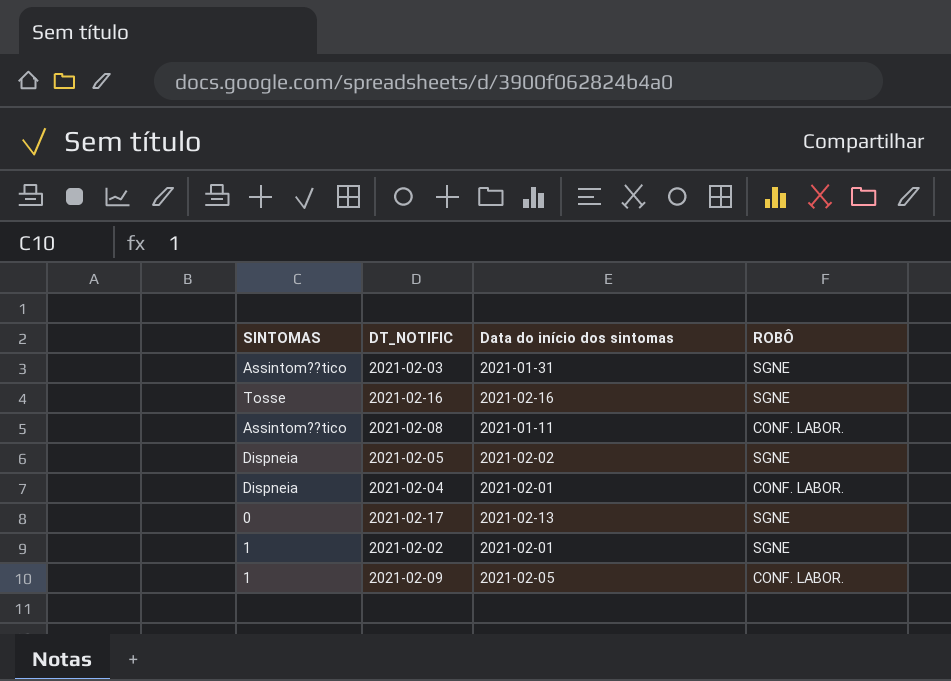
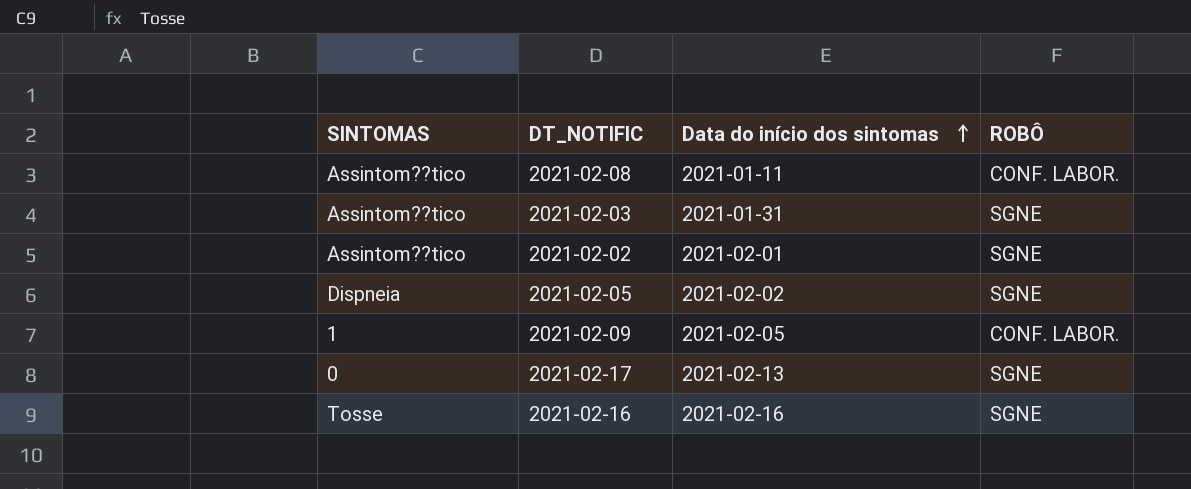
row order: none -> Data do início dos sintomas ascending
row 2021-02-04: Dispneia | 2021-02-01 | CONF. LABOR. -> none
2021-02-02 | SINTOMAS: 1 -> Assintom??tico

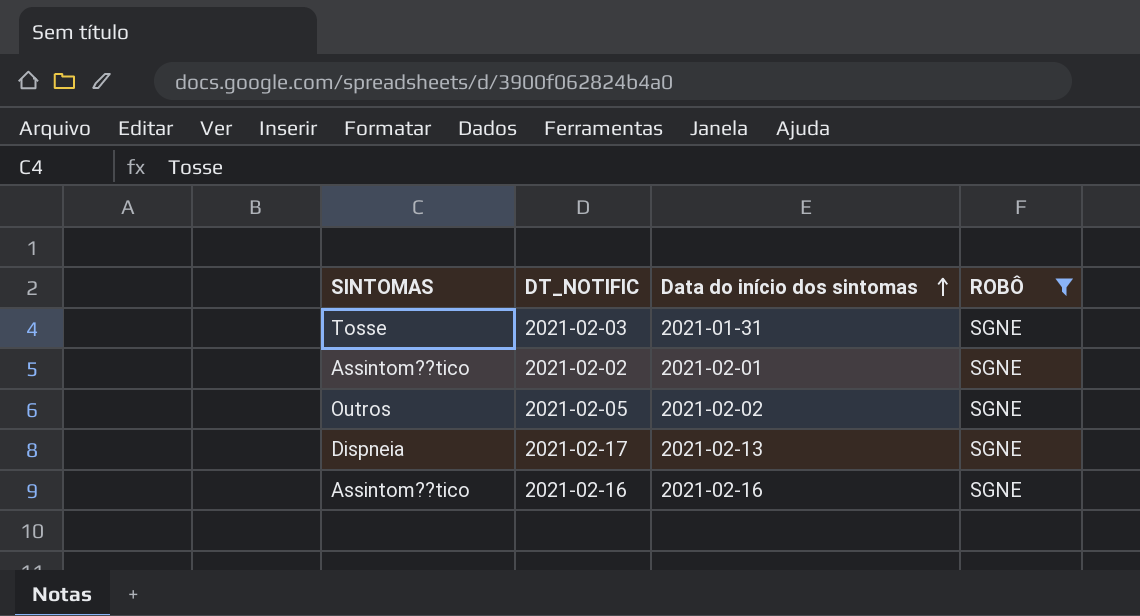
filter: none -> ROBÔ = SGNE
2021-02-03 | SINTOMAS: Assintom??tico -> Tosse
2021-02-05 | SINTOMAS: Dispneia -> Outros
2021-02-17 | SINTOMAS: 0 -> Dispneia
2021-02-16 | SINTOMAS: Tosse -> Assintom??tico

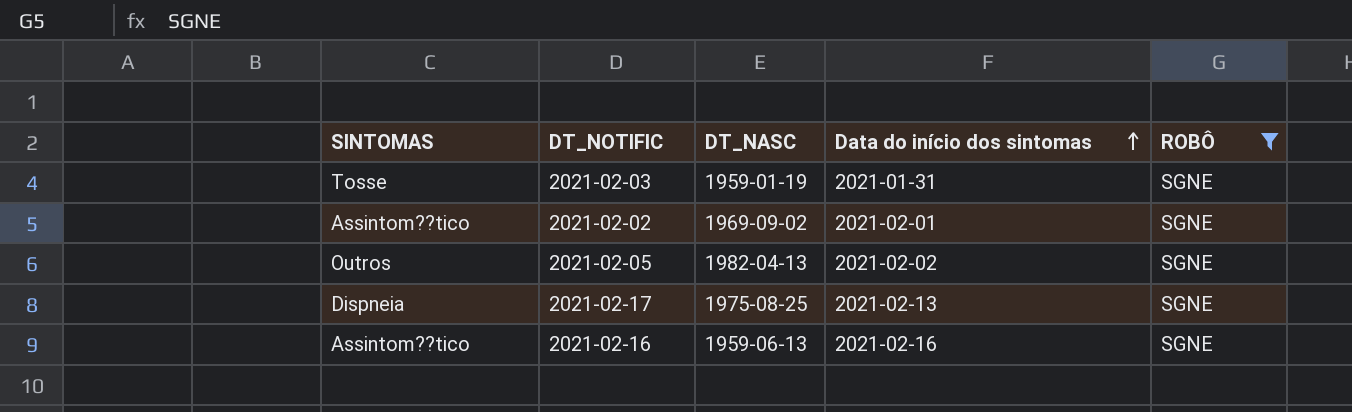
column DT_NASC | position: none -> 3

